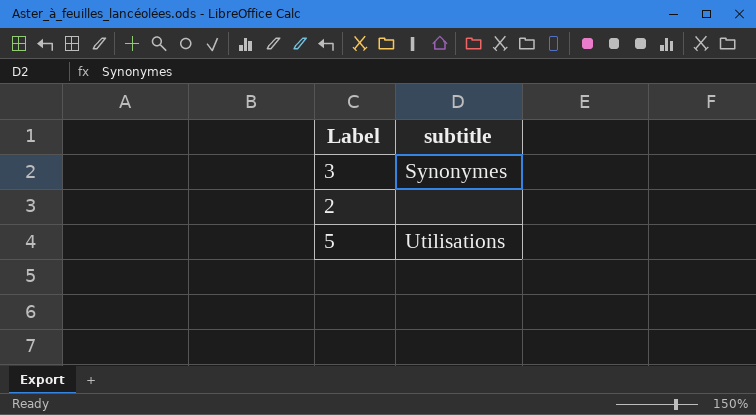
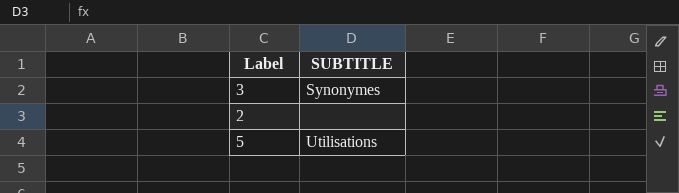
column name: subtitle -> SUBTITLE

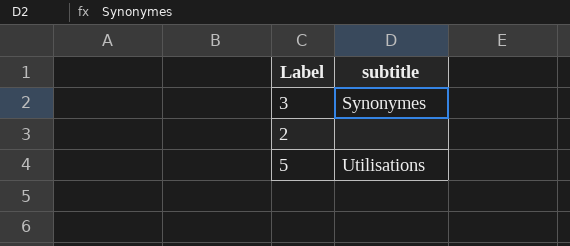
column name: SUBTITLE -> subtitle

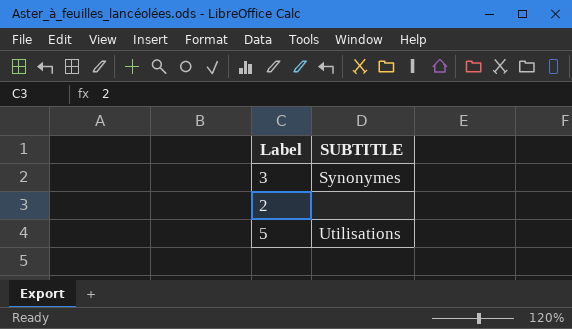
column name: subtitle -> SUBTITLE

